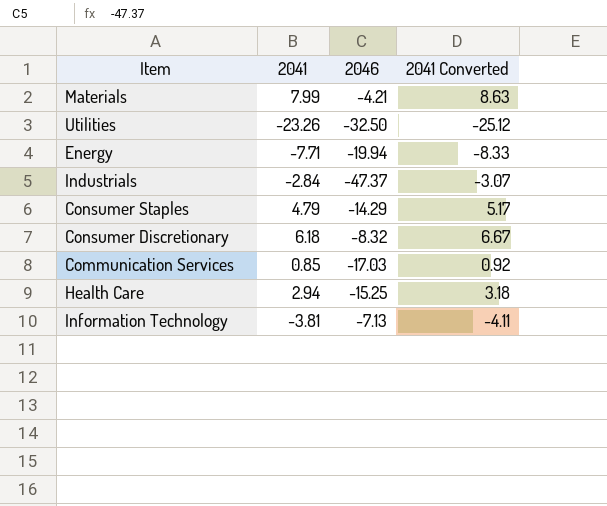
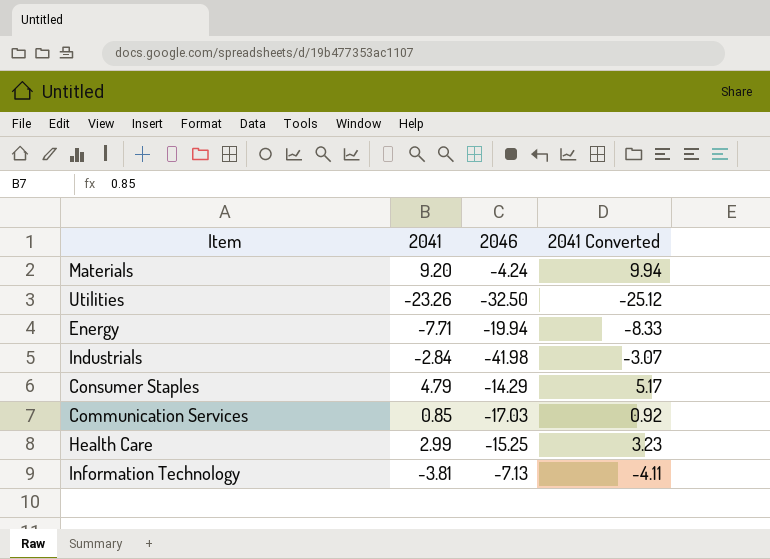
row Consumer Discretionary: 6.18 | -8.32 | 6.67 -> none
Materials | 2041: 7.99 -> 9.20
Materials | 2046: -4.21 -> -4.24
Materials | 2041 Converted: 8.63 -> 9.94
Industrials | 2046: -47.37 -> -41.98
Health Care | 2041: 2.94 -> 2.99
Health Care | 2041 Converted: 3.18 -> 3.23

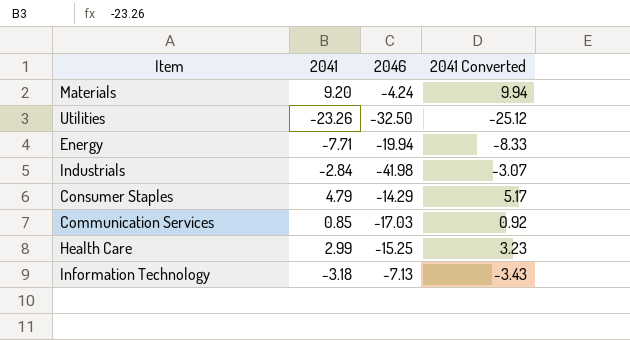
Information Technology | 2041: -3.81 -> -3.18
Information Technology | 2041 Converted: -4.11 -> -3.43

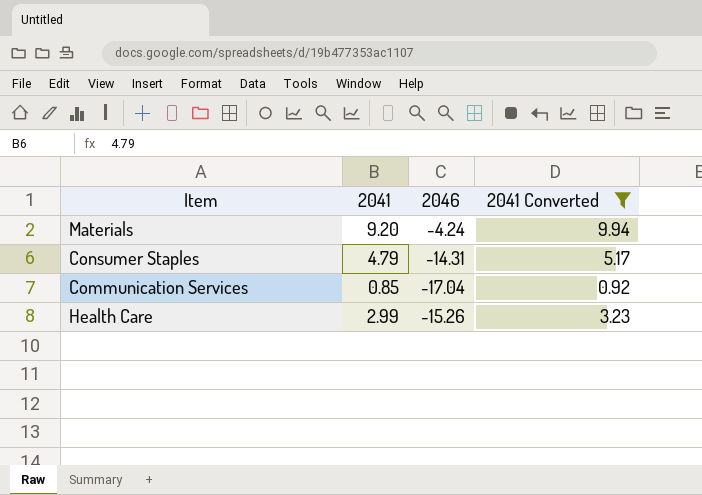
filter: none -> 2041 Converted >= 0.92
Consumer Staples | 2046: -14.29 -> -14.31
Communication Services | 2046: -17.03 -> -17.04
Health Care | 2046: -15.25 -> -15.26

